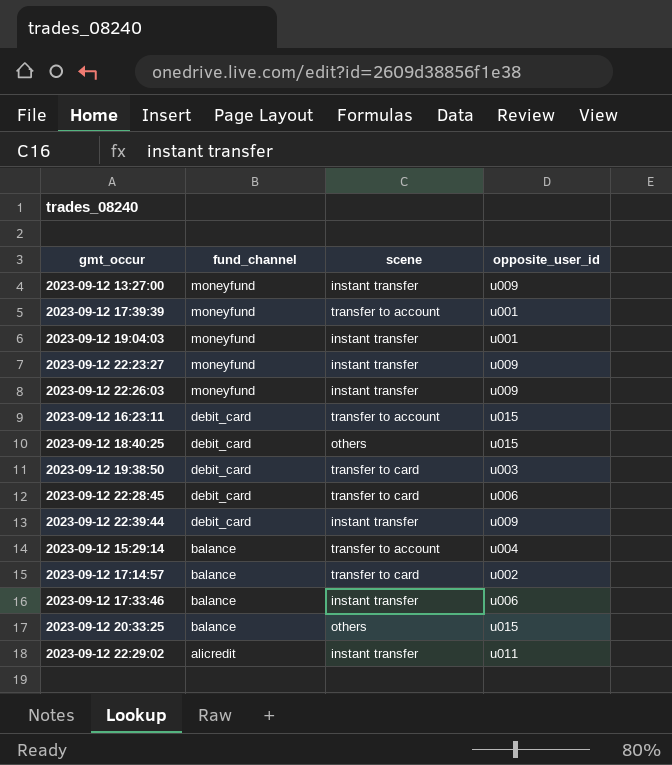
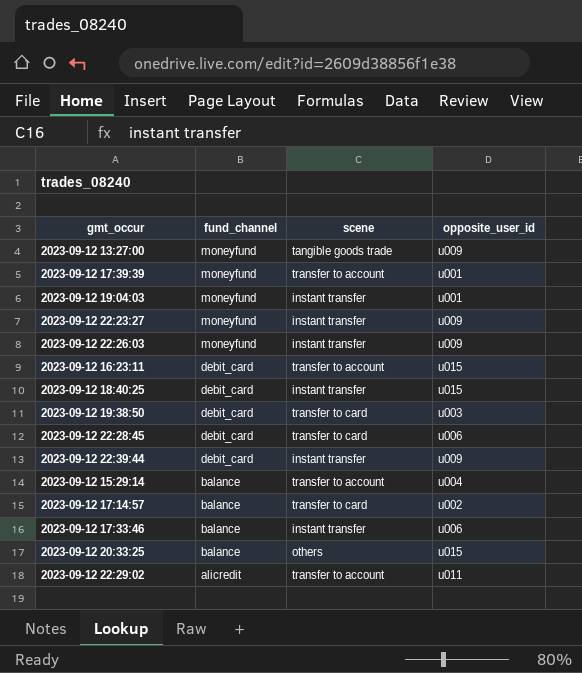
2023-09-12 13:27:00 | scene: instant transfer -> tangible goods trade
2023-09-12 18:40:25 | scene: others -> instant transfer
2023-09-12 22:29:02 | scene: instant transfer -> transfer to account

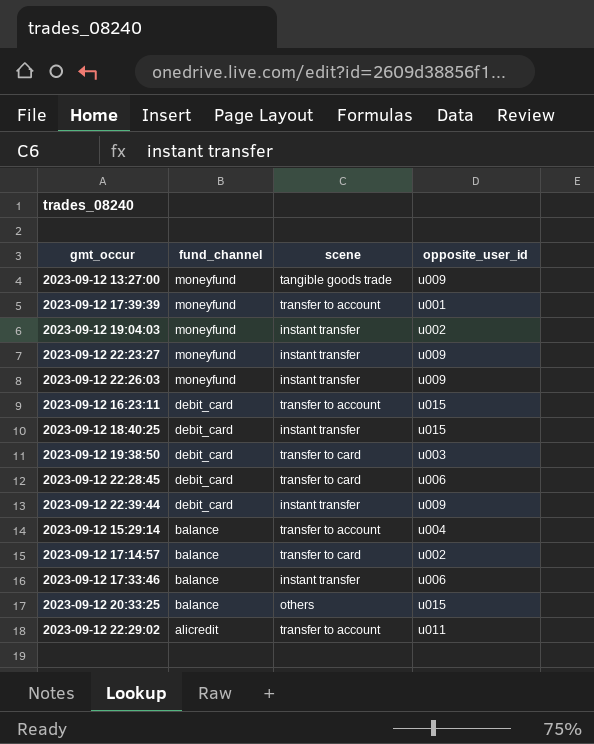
2023-09-12 19:04:03 | opposite_user_id: u001 -> u002

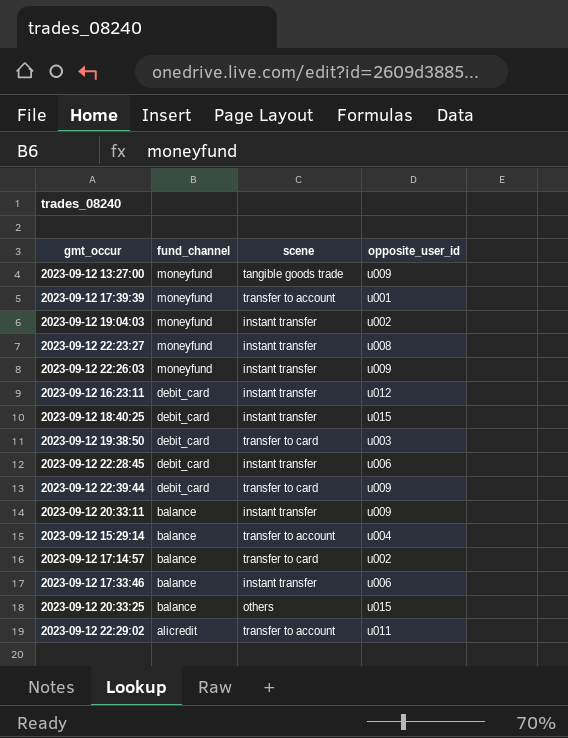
2023-09-12 22:23:27 | opposite_user_id: u009 -> u008
2023-09-12 16:23:11 | scene: transfer to account -> instant transfer
2023-09-12 16:23:11 | opposite_user_id: u015 -> u012
2023-09-12 22:28:45 | scene: transfer to card -> instant transfer
2023-09-12 22:39:44 | scene: instant transfer -> transfer to card
row 2023-09-12 20:33:11: none -> balance | instant transfer | u009

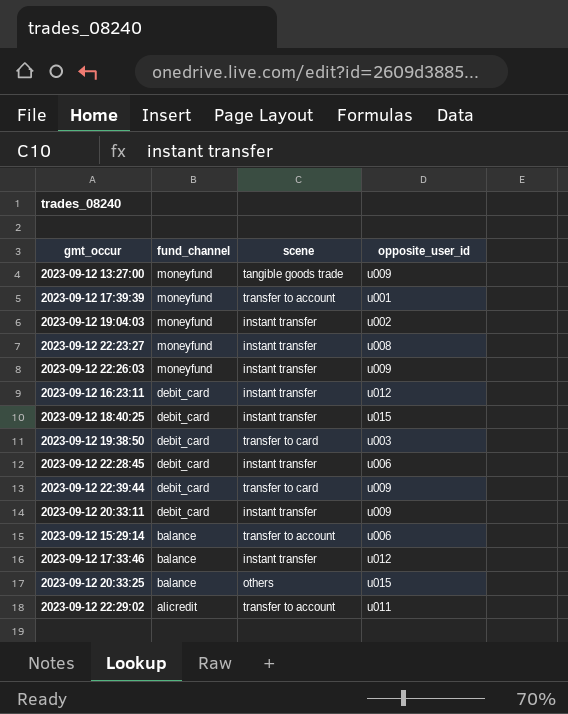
row 2023-09-12 17:14:57: balance | transfer to card | u002 -> none
2023-09-12 20:33:11 | fund_channel: balance -> debit_card
2023-09-12 15:29:14 | opposite_user_id: u004 -> u006
2023-09-12 17:33:46 | opposite_user_id: u006 -> u012

